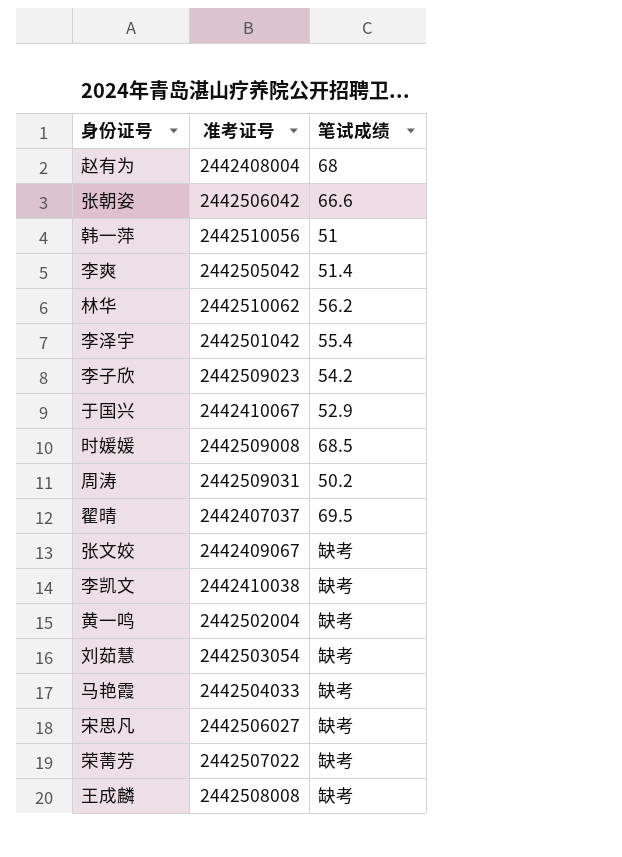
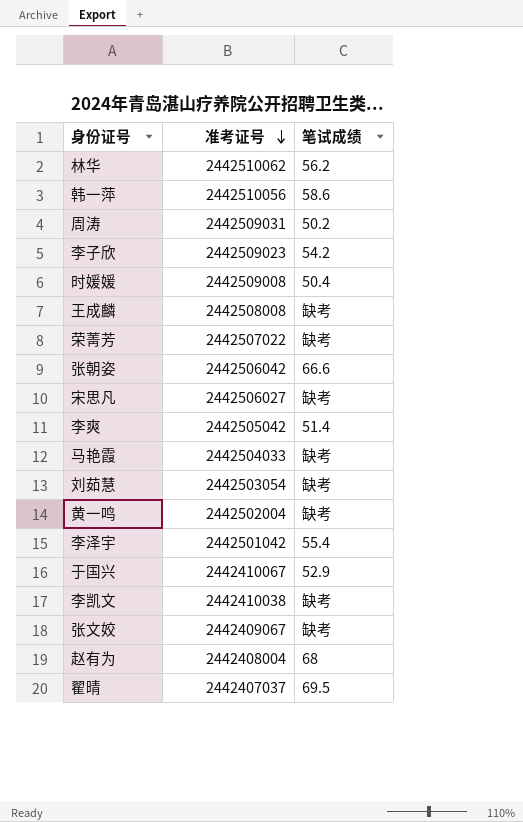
row order: none -> 准考证号 descending
韩一萍 | 笔试成绩: 51 -> 58.6
时媛媛 | 笔试成绩: 68.5 -> 50.4

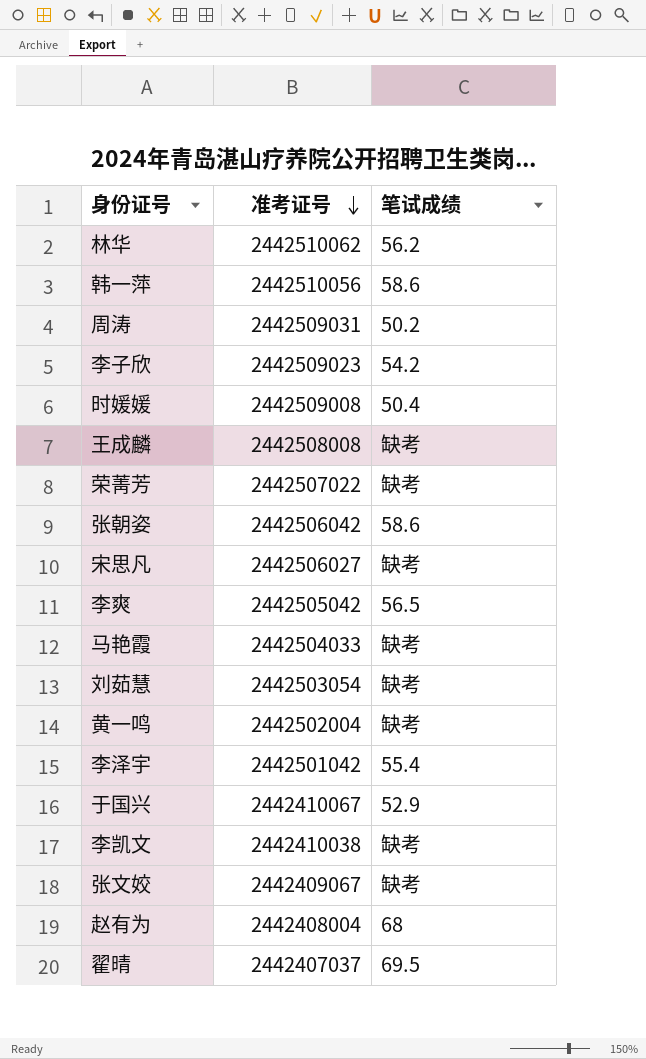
张朝姿 | 笔试成绩: 66.6 -> 58.6
李爽 | 笔试成绩: 51.4 -> 56.5

